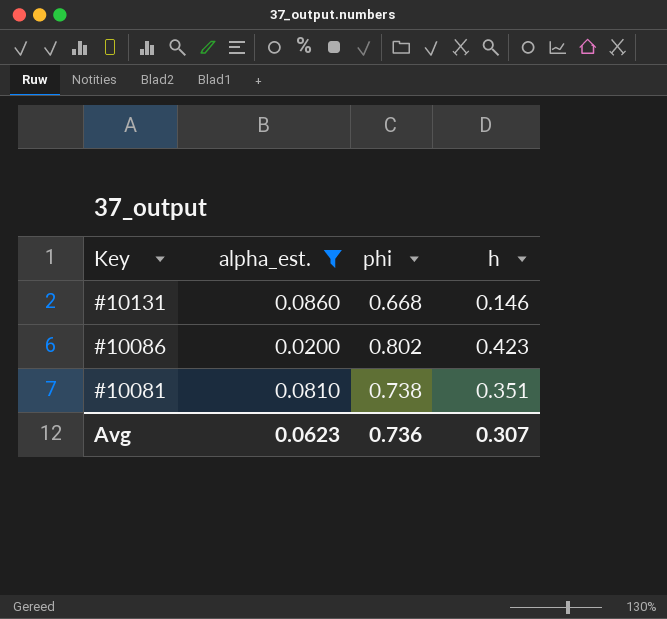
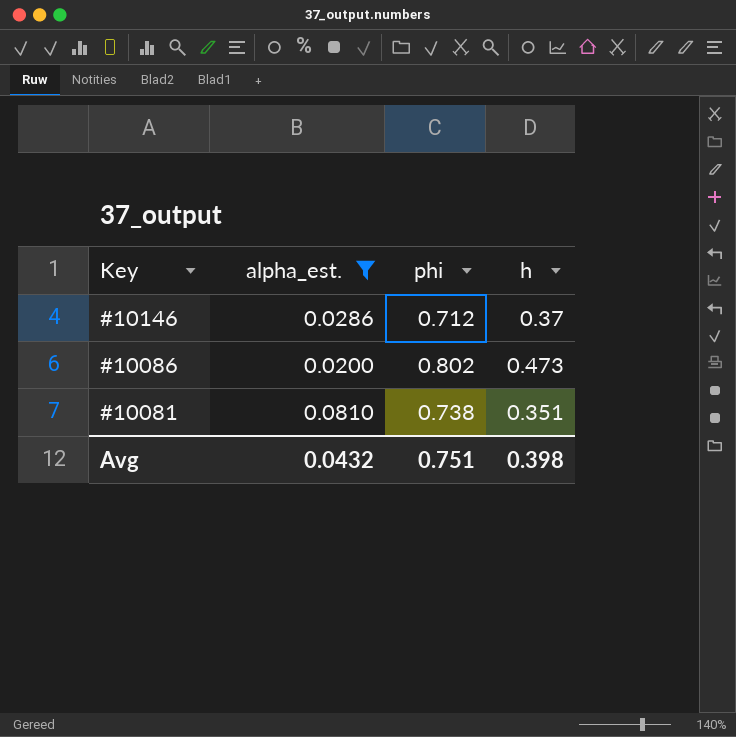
row #10131: 0.0860 | 0.668 | 0.146 -> none
row #10146: none -> 0.0286 | 0.712 | 0.37
#10086 | h: 0.423 -> 0.473
Avg | alpha_est.: 0.0623 -> 0.0432
Avg | phi: 0.736 -> 0.751
Avg | h: 0.307 -> 0.398

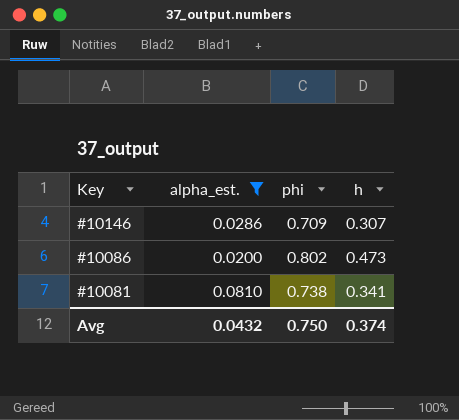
#10146 | phi: 0.712 -> 0.709
#10146 | h: 0.37 -> 0.307
#10081 | h: 0.351 -> 0.341
Avg | phi: 0.751 -> 0.750
Avg | h: 0.398 -> 0.374

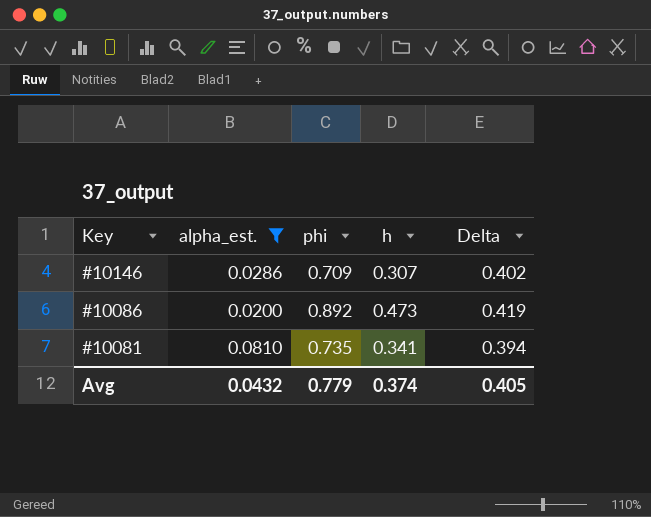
column Delta | formula: none -> [phi] - [h]
#10086 | phi: 0.802 -> 0.892
#10081 | phi: 0.738 -> 0.735
Avg | phi: 0.750 -> 0.779

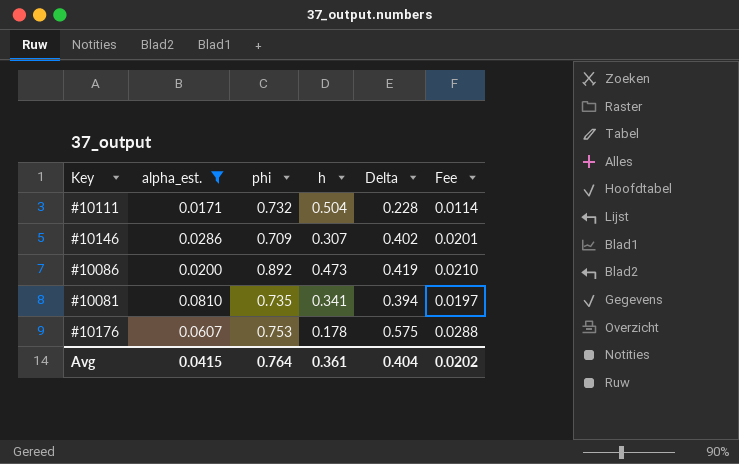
column Fee | formula: none -> [Delta] * 0.05
row #10111: none -> 0.0171 | 0.732 | 0.504 | 0.228 | 0.0114
row #10176: none -> 0.0607 | 0.753 | 0.178 | 0.575 | 0.0288
Avg | alpha_est.: 0.0432 -> 0.0415
Avg | phi: 0.779 -> 0.764
Avg | h: 0.374 -> 0.361
Avg | Delta: 0.405 -> 0.404

